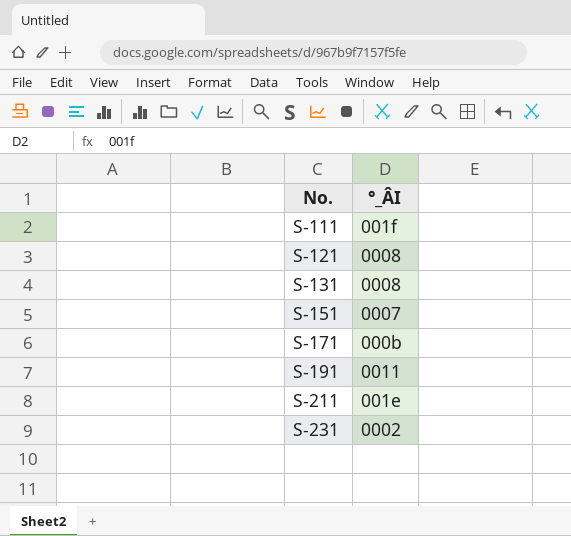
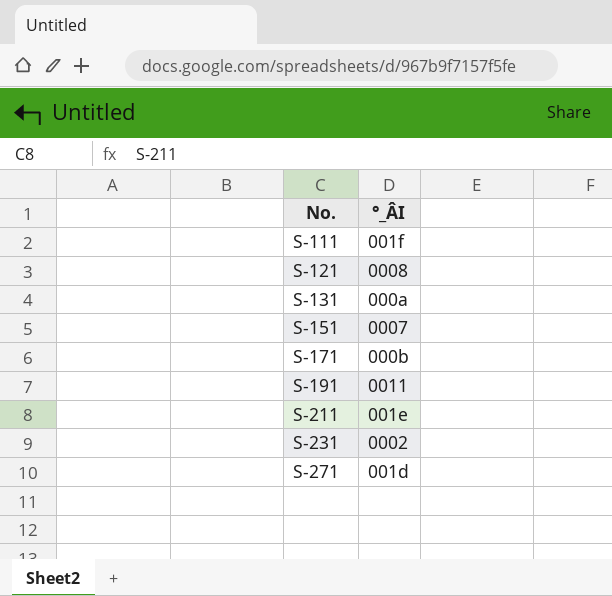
S-131 | °_ÂI: 0008 -> 000a
row S-271: none -> 001d

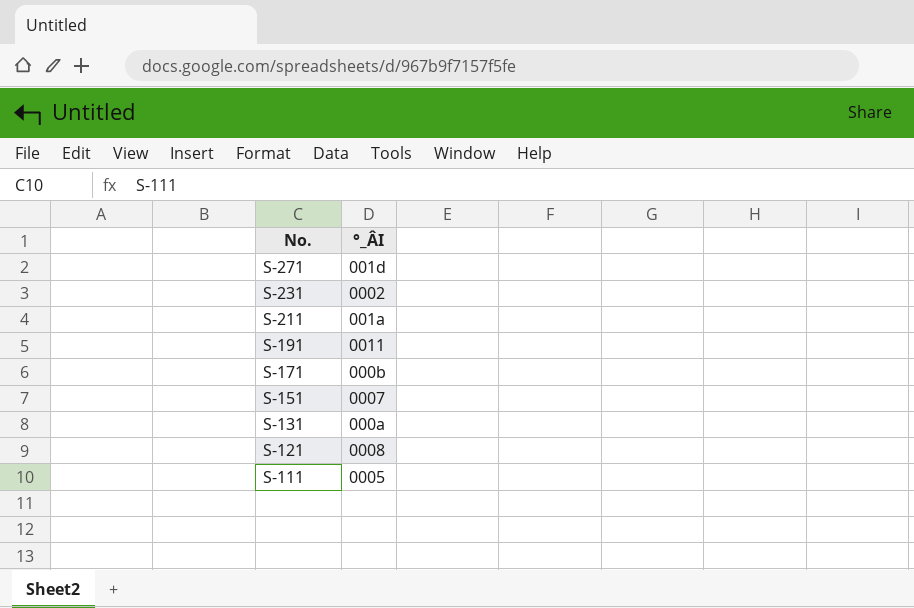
row order: No. ascending -> No. descending
S-211 | °_ÂI: 001e -> 001a
S-111 | °_ÂI: 001f -> 0005

